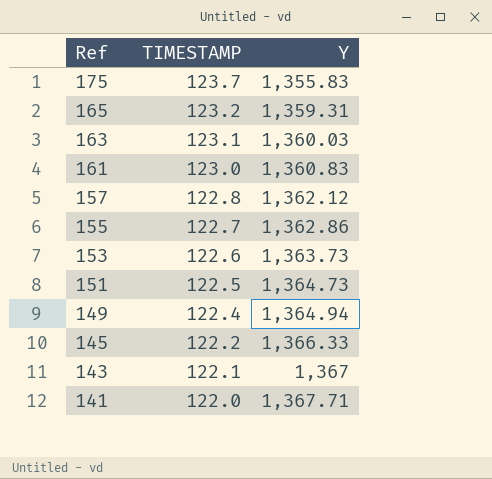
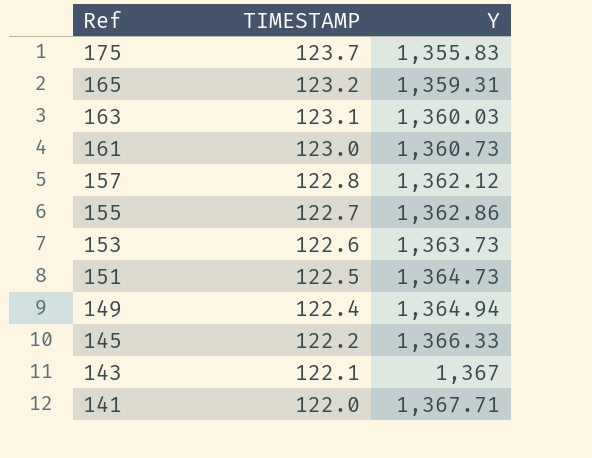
161 | Y: 1,360.83 -> 1,360.73

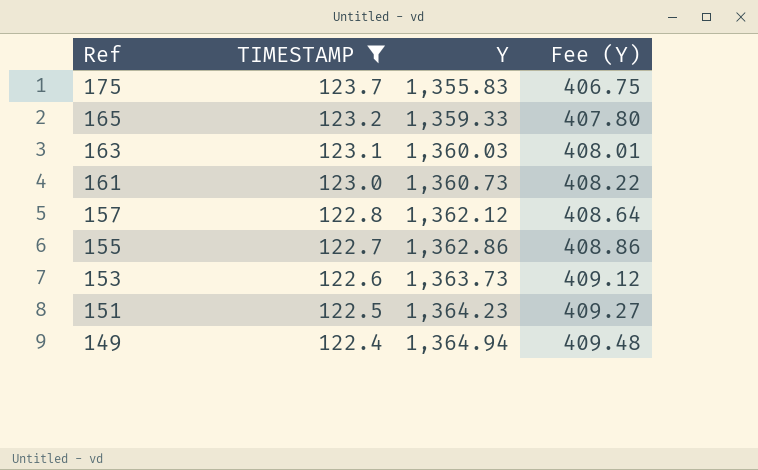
filter: none -> TIMESTAMP >= 122.4
column Fee (Y) | formula: none -> [Y] * 0.3
165 | Y: 1,359.31 -> 1,359.33
151 | Y: 1,364.73 -> 1,364.23

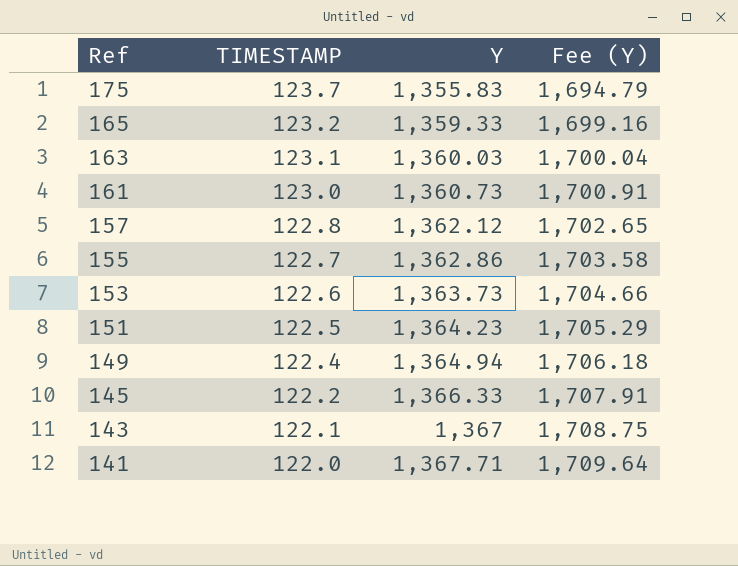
filter: TIMESTAMP >= 122.4 -> none
column Fee (Y) | formula: [Y] * 0.3 -> [Y] * 1.25

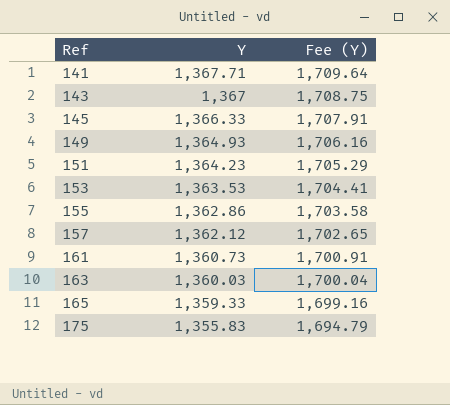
row order: Ref descending -> Ref ascending
column TIMESTAMP | position: 2 -> none
149 | Y: 1,364.94 -> 1,364.93
149 | Fee (Y): 1,706.18 -> 1,706.16
153 | Y: 1,363.73 -> 1,363.53
153 | Fee (Y): 1,704.66 -> 1,704.41

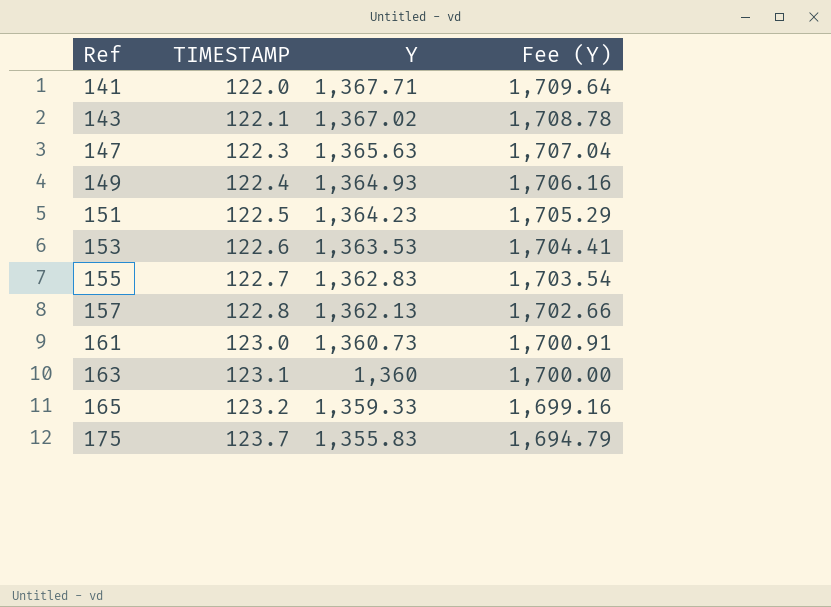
column TIMESTAMP | position: none -> 2
row 145: 1,366.33 | 1,707.91 -> none
143 | Y: 1,367 -> 1,367.02
143 | Fee (Y): 1,708.75 -> 1,708.78
row 147: none -> 122.3 | 1,365.63 | 1,707.04
155 | Y: 1,362.86 -> 1,362.83
155 | Fee (Y): 1,703.58 -> 1,703.54
157 | Y: 1,362.12 -> 1,362.13
157 | Fee (Y): 1,702.65 -> 1,702.66
163 | Y: 1,360.03 -> 1,360
163 | Fee (Y): 1,700.04 -> 1,700.00

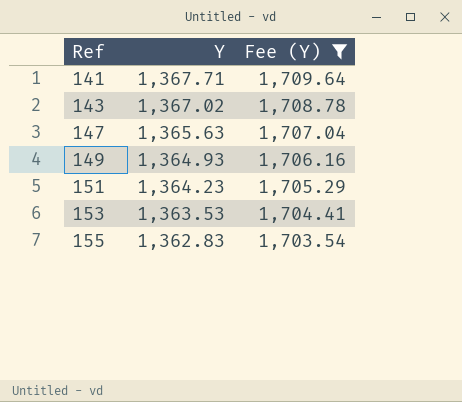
filter: none -> Fee (Y) >= 1,703.54
column TIMESTAMP | position: 2 -> none

